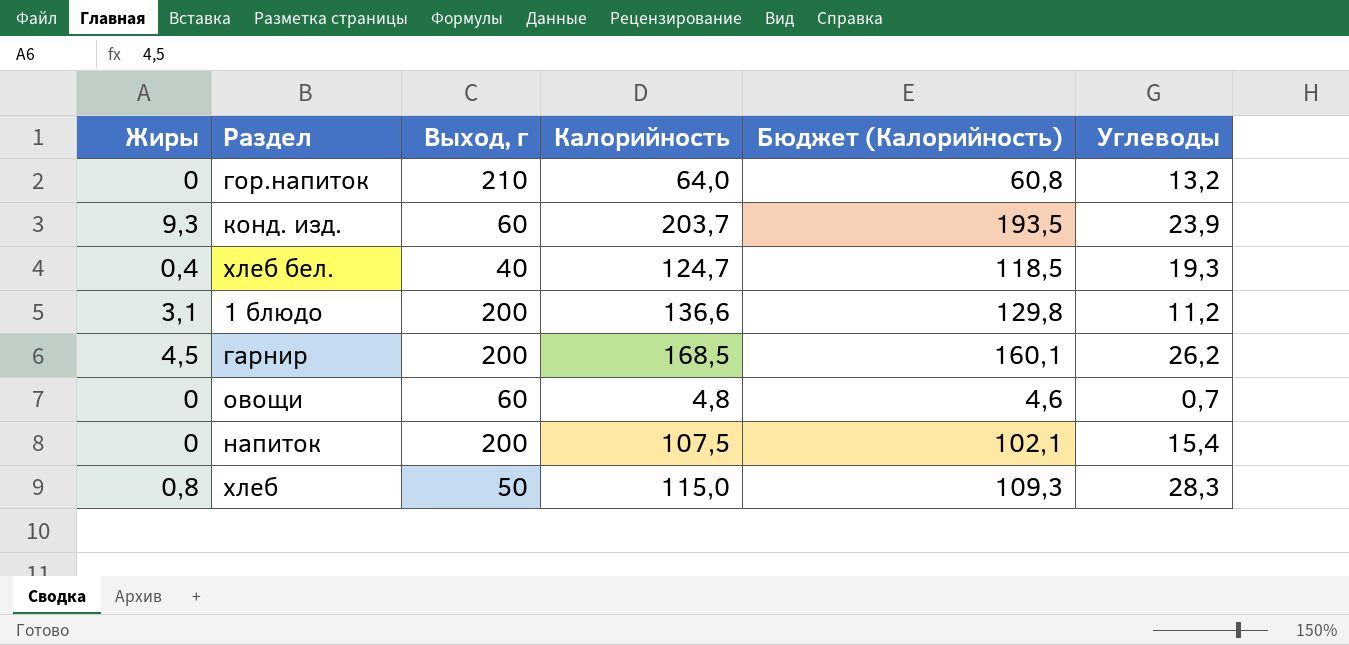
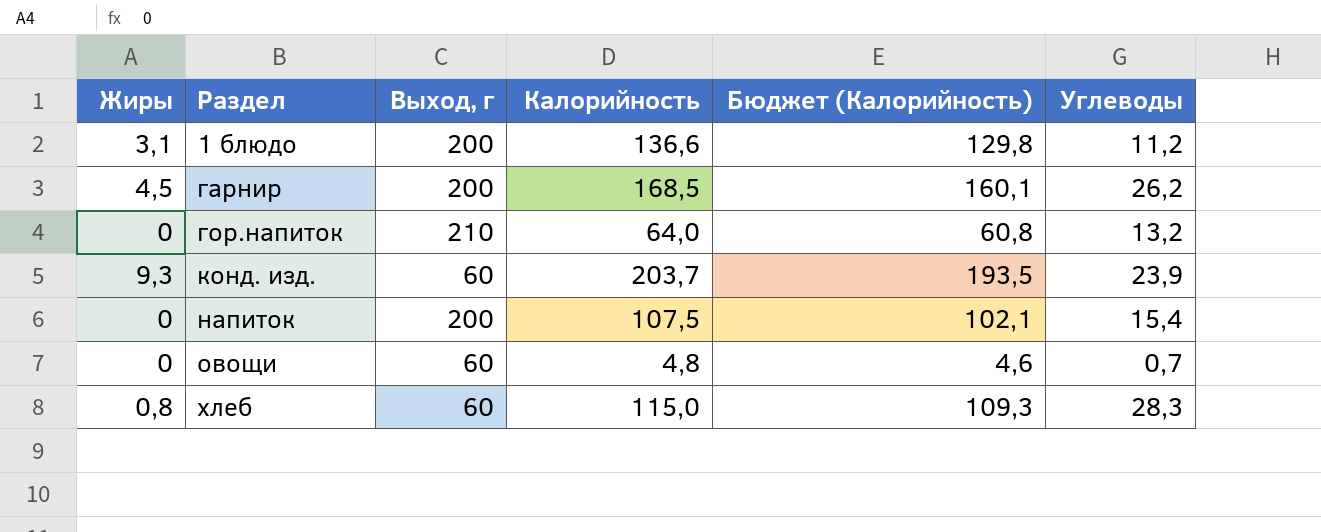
row order: none -> Раздел ascending
row хлеб бел.: 0,4 | 40 | 124,7 | 118,5 | 19,3 -> none
хлеб | Выход, г: 50 -> 60

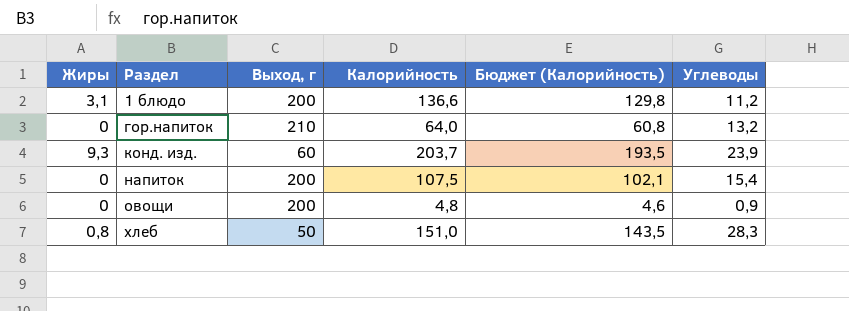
row гарнир: 4,5 | 200 | 168,5 | 160,1 | 26,2 -> none
овощи | Выход, г: 60 -> 200
овощи | Углеводы: 0,7 -> 0,9
хлеб | Выход, г: 60 -> 50
хлеб | Калорийность: 115,0 -> 151,0
хлеб | Бюджет (Калорийность): 109,3 -> 143,5

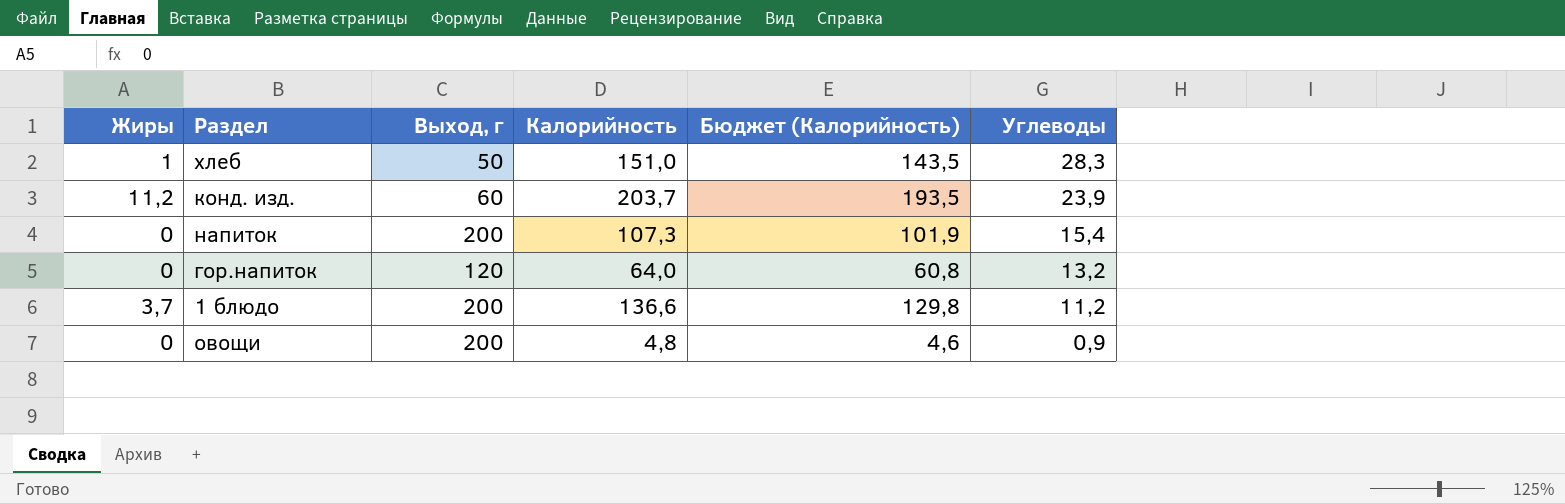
row order: Раздел ascending -> Углеводы descending
хлеб | Жиры: 0,8 -> 1
конд. изд. | Жиры: 9,3 -> 11,2
напиток | Калорийность: 107,5 -> 107,3
напиток | Бюджет (Калорийность): 102,1 -> 101,9
гор.напиток | Выход, г: 210 -> 120
1 блюдо | Жиры: 3,1 -> 3,7

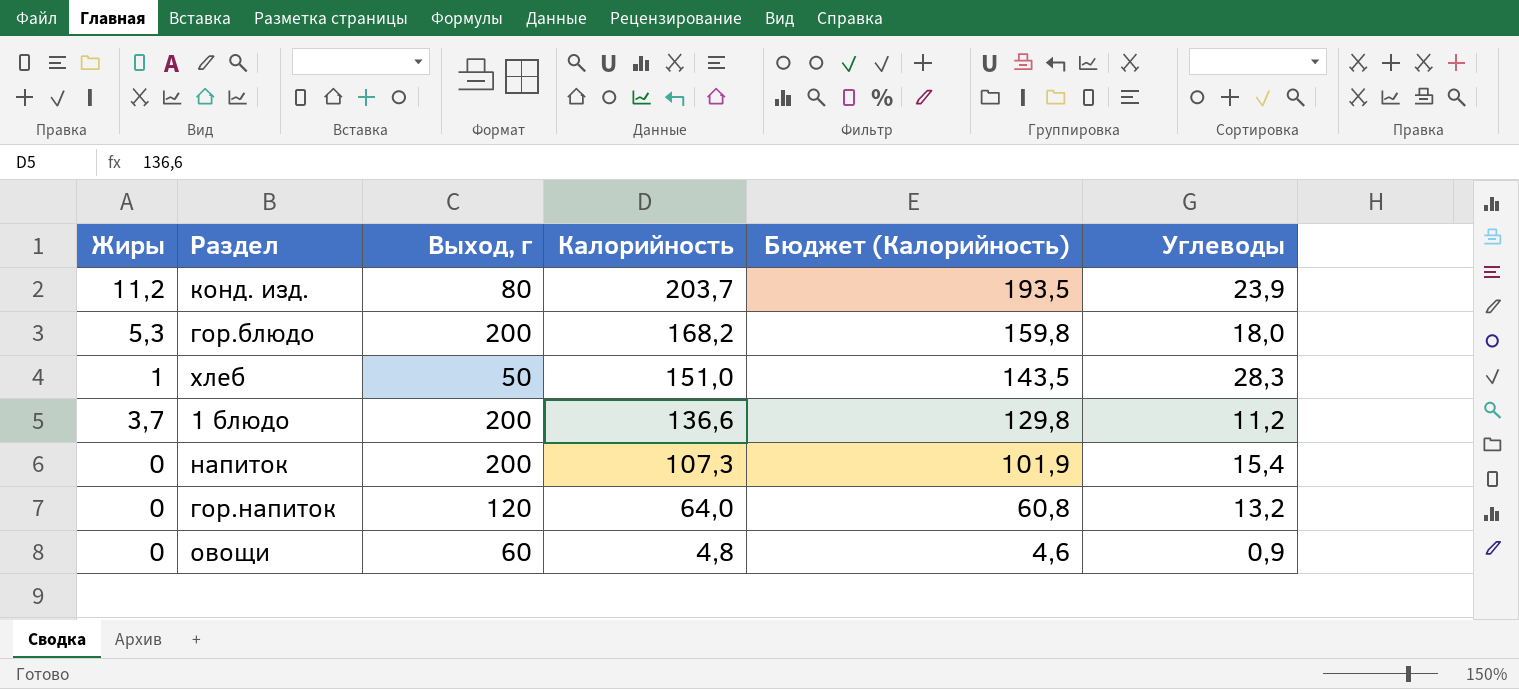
row order: Углеводы descending -> Калорийность descending
конд. изд. | Выход, г: 60 -> 80
row гор.блюдо: none -> 5,3 | 200 | 168,2 | 159,8 | 18,0
овощи | Выход, г: 200 -> 60

